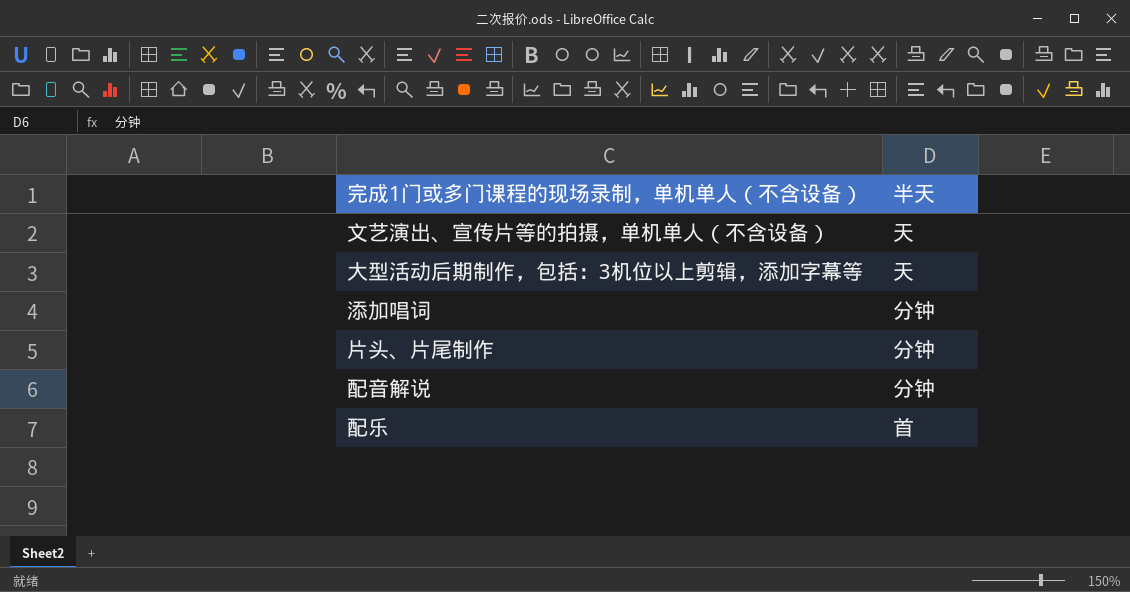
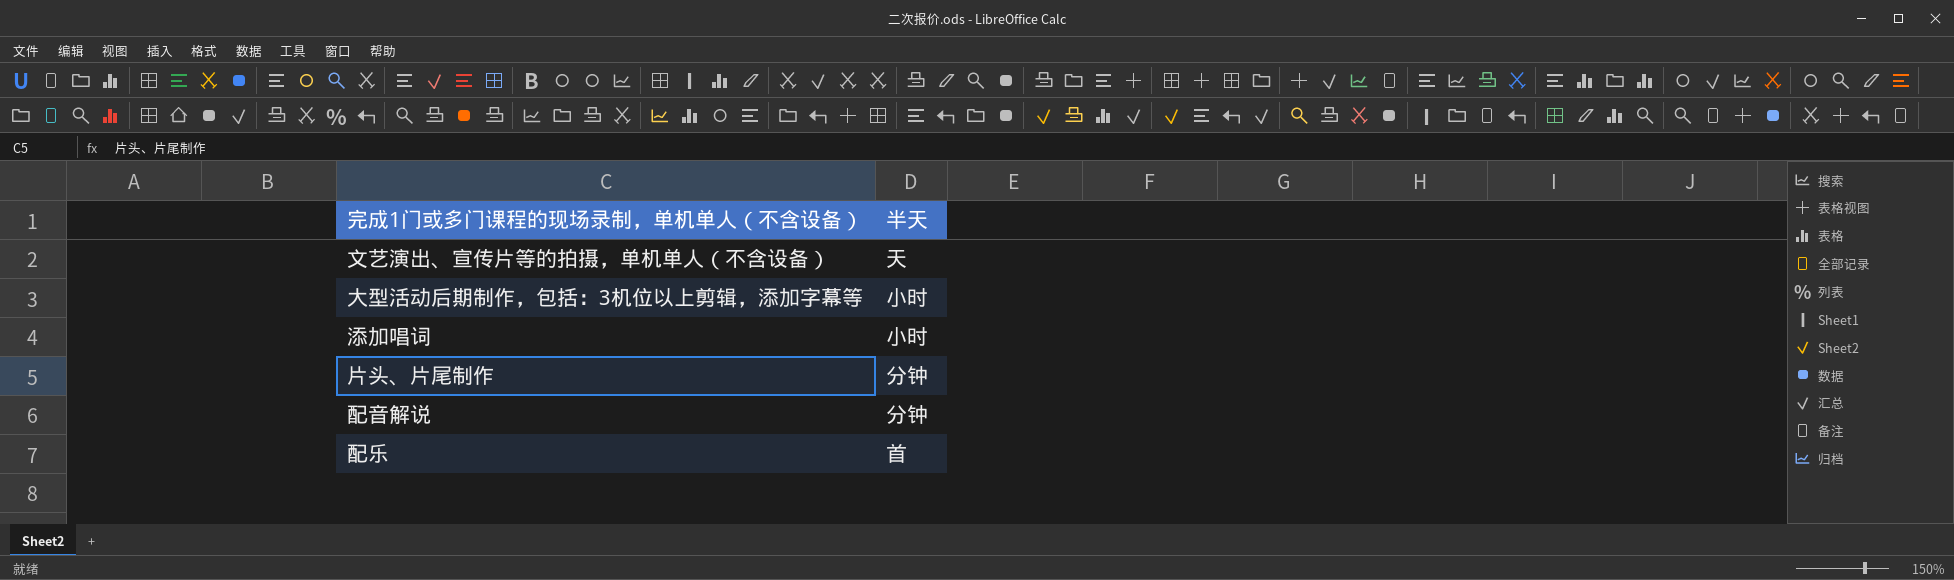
大型活动后期制作，包括：3机位以上剪辑，添加字幕等 | 半天: 天 -> 小时
添加唱词 | 半天: 分钟 -> 小时

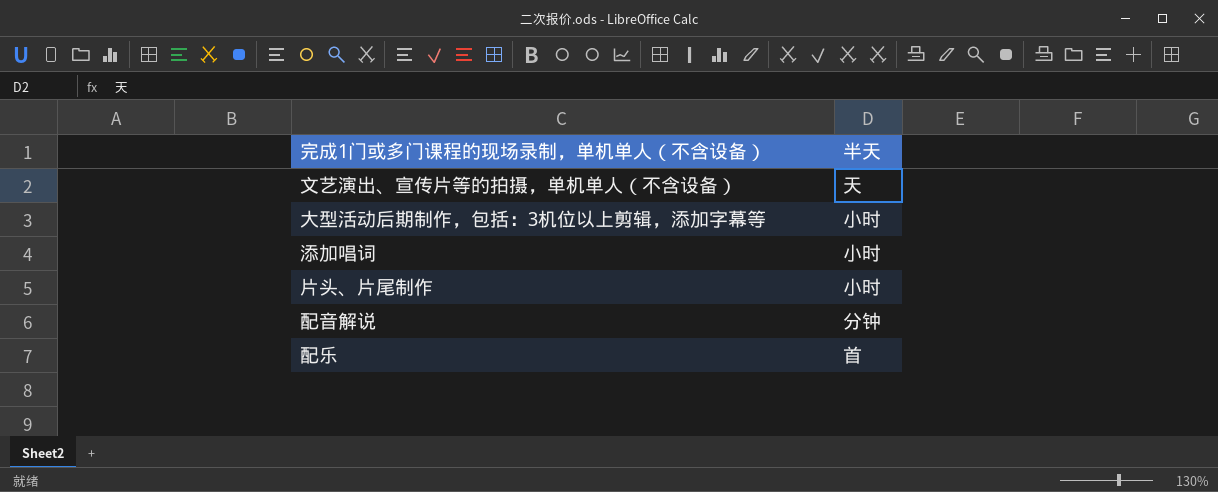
片头、片尾制作 | 半天: 分钟 -> 小时

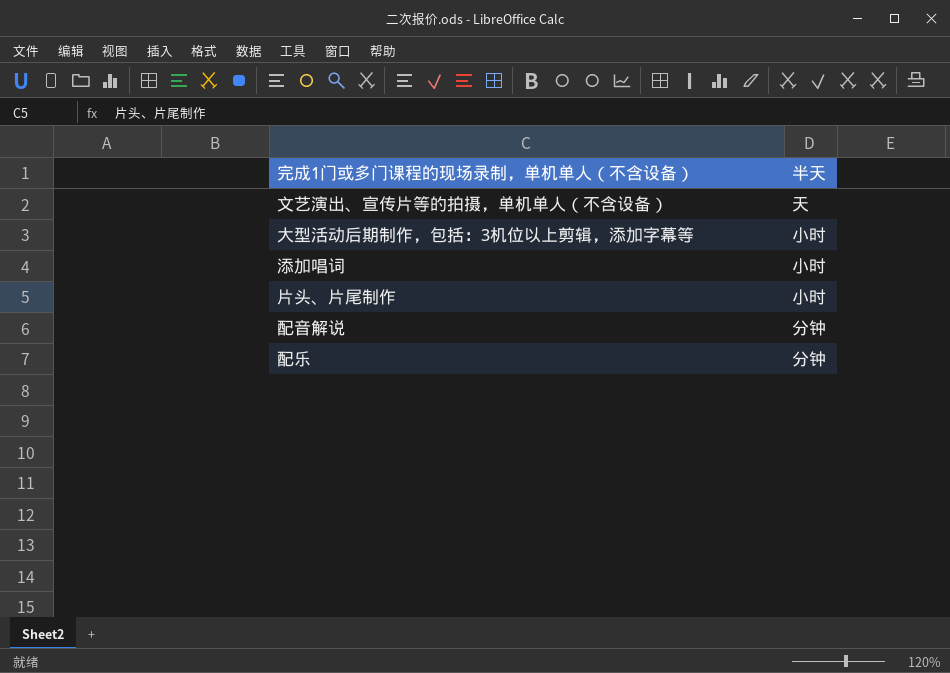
配乐 | 半天: 首 -> 分钟

